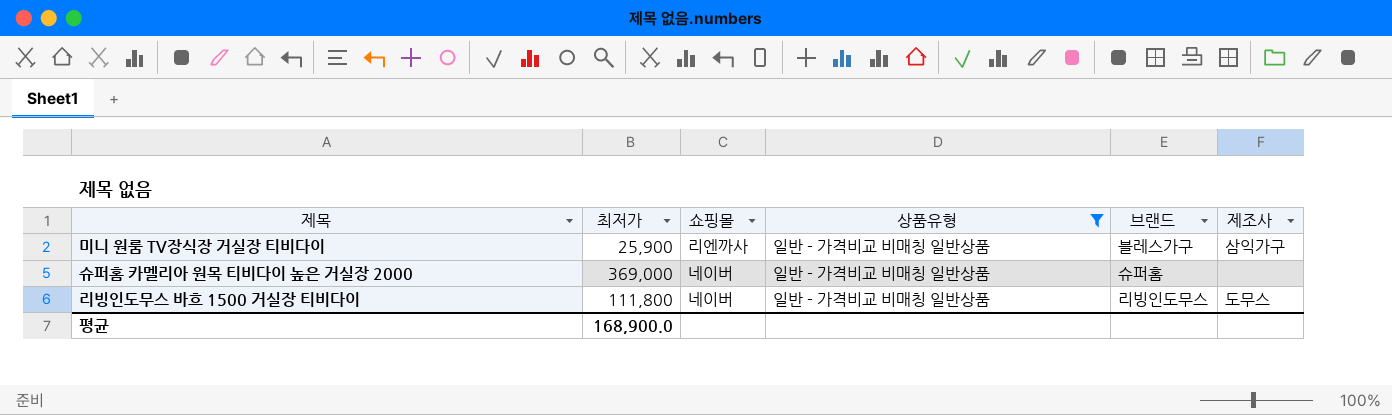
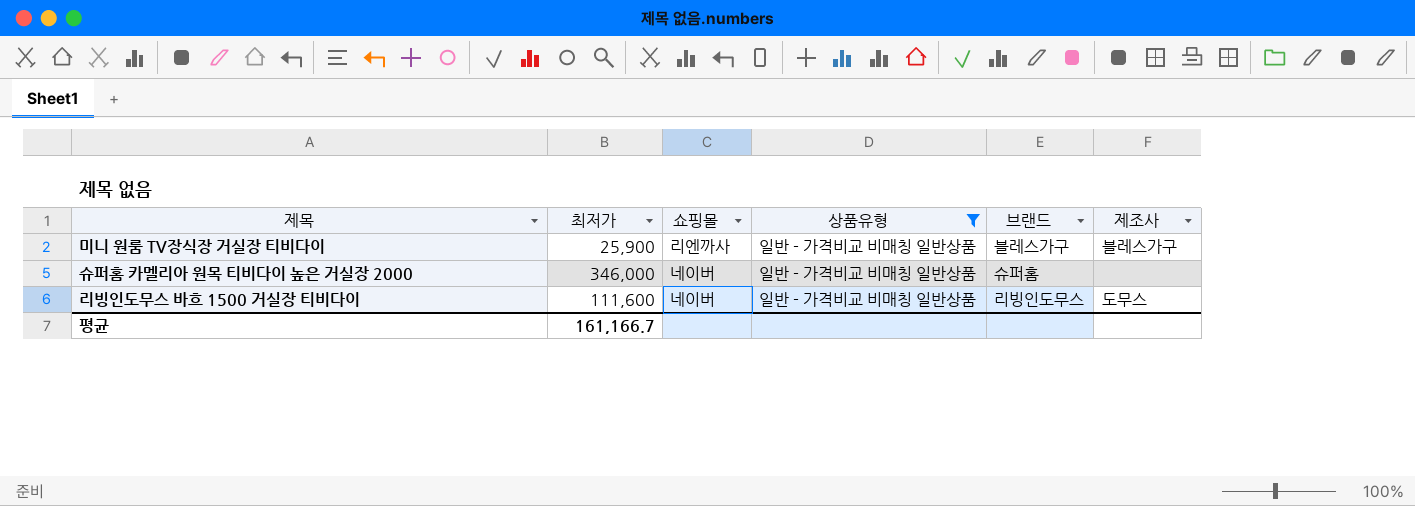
미니 원룸 TV장식장 거실장 티비다이 | 제조사: 삼익가구 -> 블레스가구
슈퍼홈 카멜리아 원목 티비다이 높은 거실장 2000 | 최저가: 369,000 -> 346,000
리빙인도무스 바흐 1500 거실장 티비다이 | 최저가: 111,800 -> 111,600
평균 | 최저가: 168,900.0 -> 161,166.7

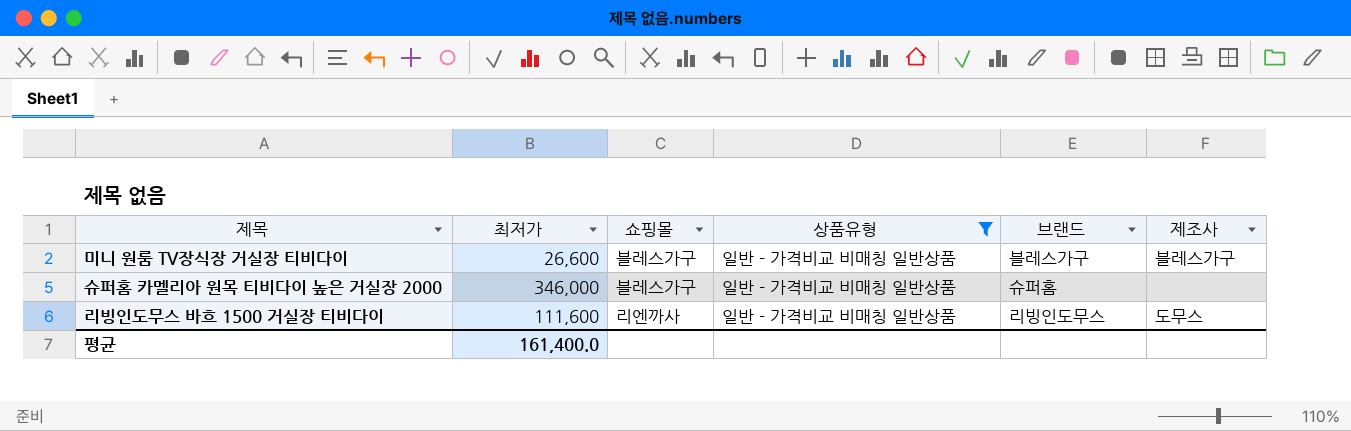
미니 원룸 TV장식장 거실장 티비다이 | 최저가: 25,900 -> 26,600
미니 원룸 TV장식장 거실장 티비다이 | 쇼핑몰: 리엔까사 -> 블레스가구
슈퍼홈 카멜리아 원목 티비다이 높은 거실장 2000 | 쇼핑몰: 네이버 -> 블레스가구
리빙인도무스 바흐 1500 거실장 티비다이 | 쇼핑몰: 네이버 -> 리엔까사
평균 | 최저가: 161,166.7 -> 161,400.0

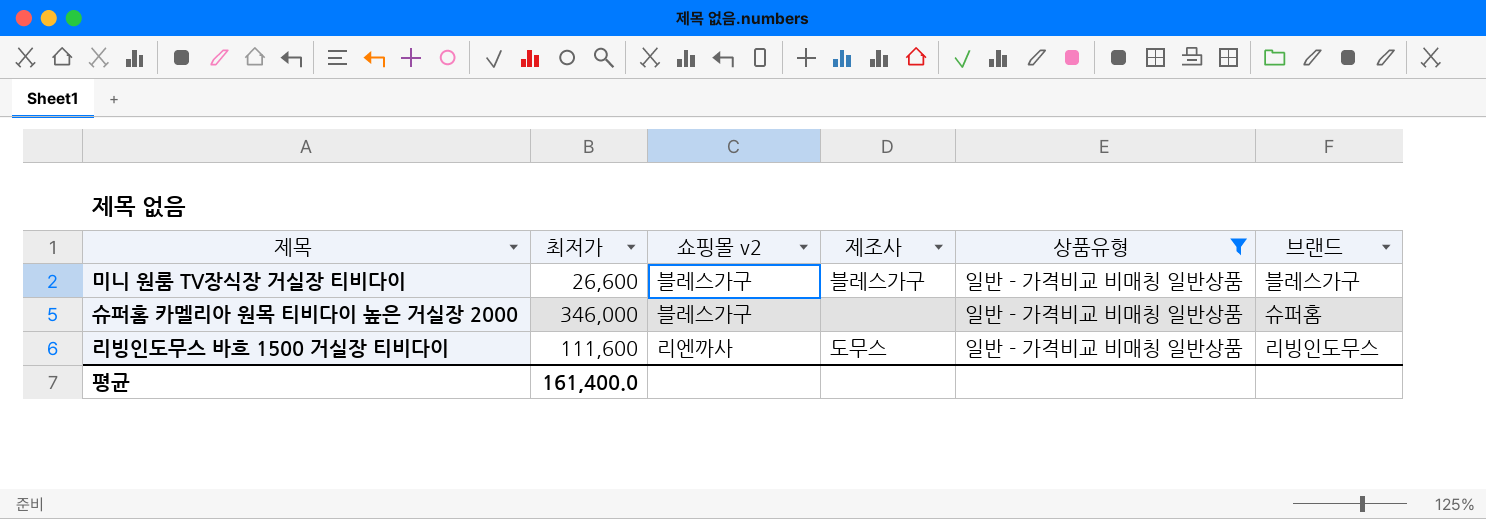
column name: 쇼핑몰 -> 쇼핑몰 v2
column 제조사 | position: 6 -> 4

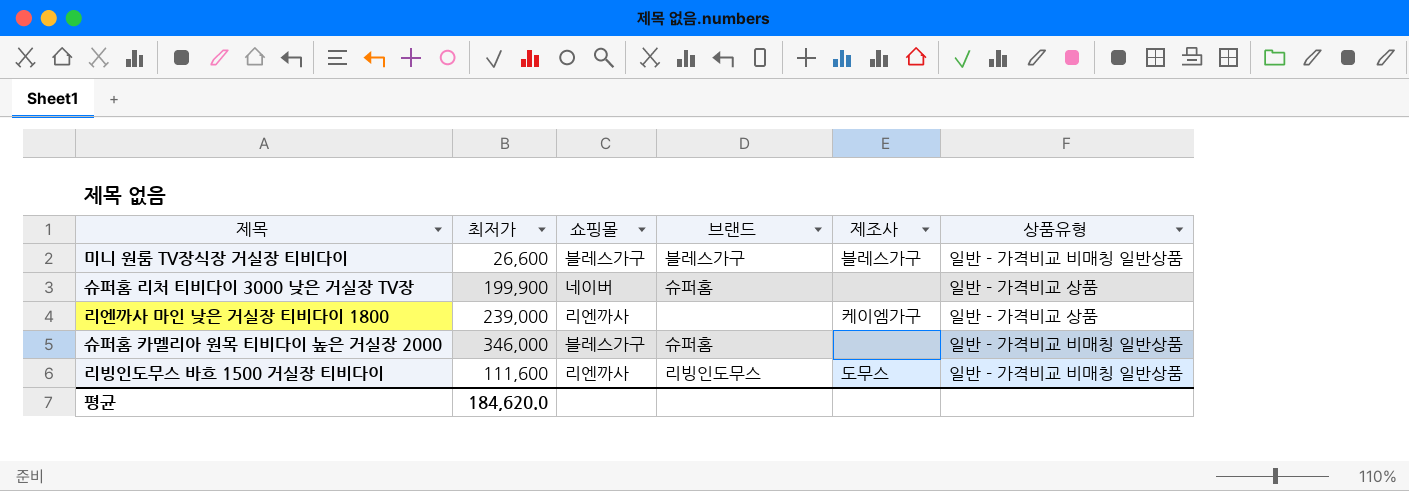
filter: 상품유형 = 일반 - 가격비교 비매칭 일반상품 -> none
column name: 쇼핑몰 v2 -> 쇼핑몰
column 브랜드 | position: 6 -> 4
평균 | 최저가: 161,400.0 -> 184,620.0

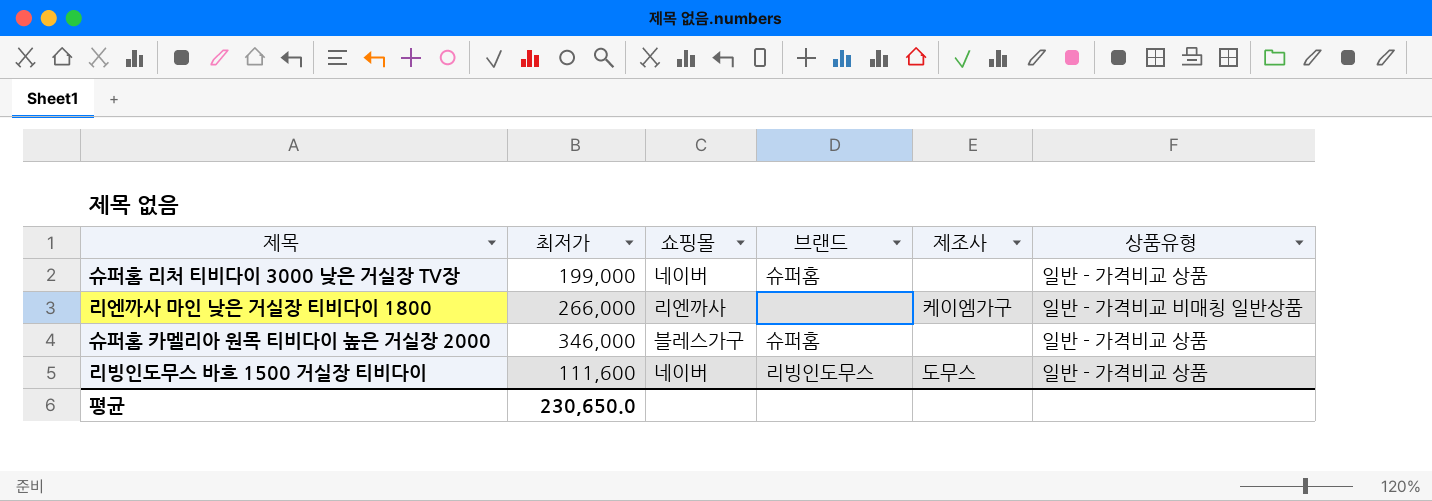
row 미니 원룸 TV장식장 거실장 티비다이: 26,600 | 블레스가구 | 블레스가구 | 블레스가구 | 일반 - 가격비교 비매칭 일반상품 -> none
슈퍼홈 리처 티비다이 3000 낮은 거실장 TV장 | 최저가: 199,900 -> 199,000
리엔까사 마인 낮은 거실장 티비다이 1800 | 최저가: 239,000 -> 266,000
리엔까사 마인 낮은 거실장 티비다이 1800 | 상품유형: 일반 - 가격비교 상품 -> 일반 - 가격비교 비매칭 일반상품
슈퍼홈 카멜리아 원목 티비다이 높은 거실장 2000 | 상품유형: 일반 - 가격비교 비매칭 일반상품 -> 일반 - 가격비교 상품
리빙인도무스 바흐 1500 거실장 티비다이 | 쇼핑몰: 리엔까사 -> 네이버
리빙인도무스 바흐 1500 거실장 티비다이 | 상품유형: 일반 - 가격비교 비매칭 일반상품 -> 일반 - 가격비교 상품
평균 | 최저가: 184,620.0 -> 230,650.0

